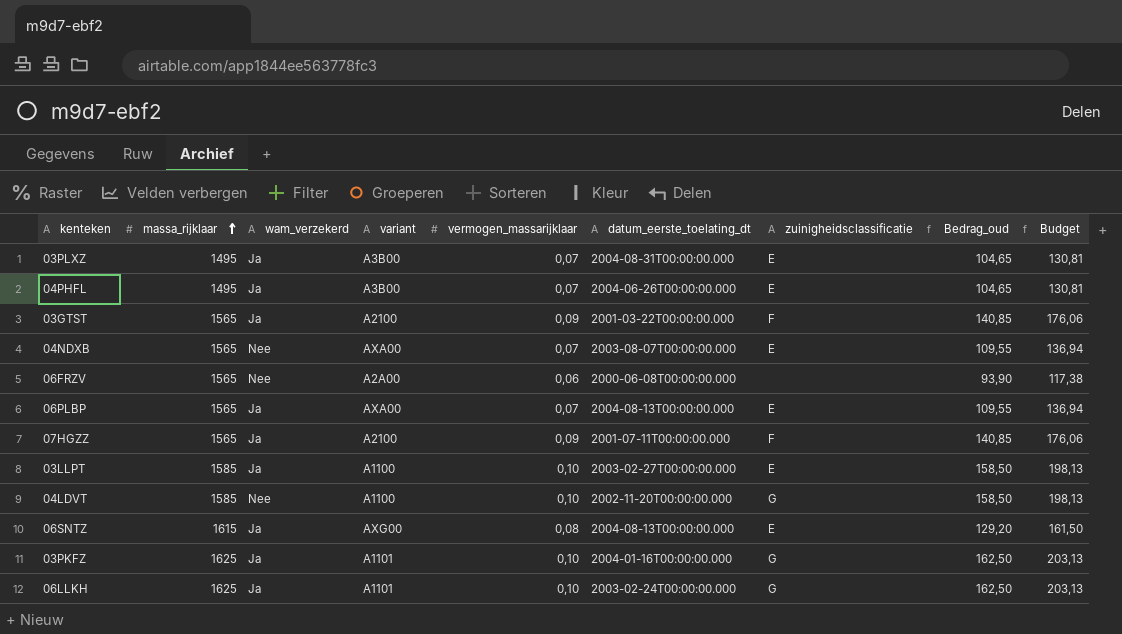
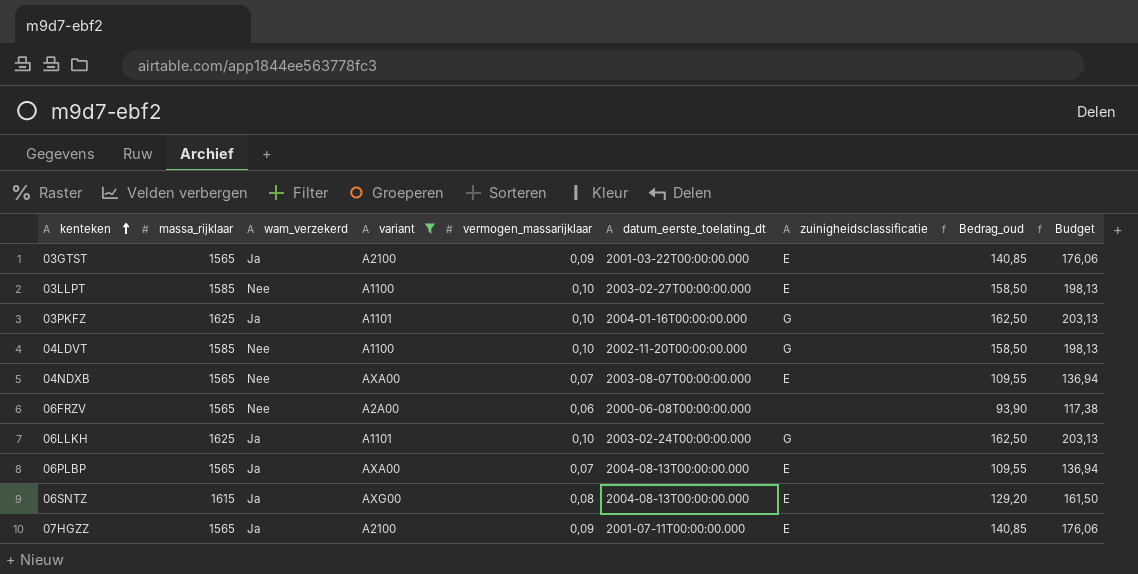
filter: none -> variant != A3B00
row order: massa_rijklaar ascending -> kenteken ascending
03GTST | zuinigheidsclassificatie: F -> E
03LLPT | wam_verzekerd: Ja -> Nee
07HGZZ | zuinigheidsclassificatie: F -> E

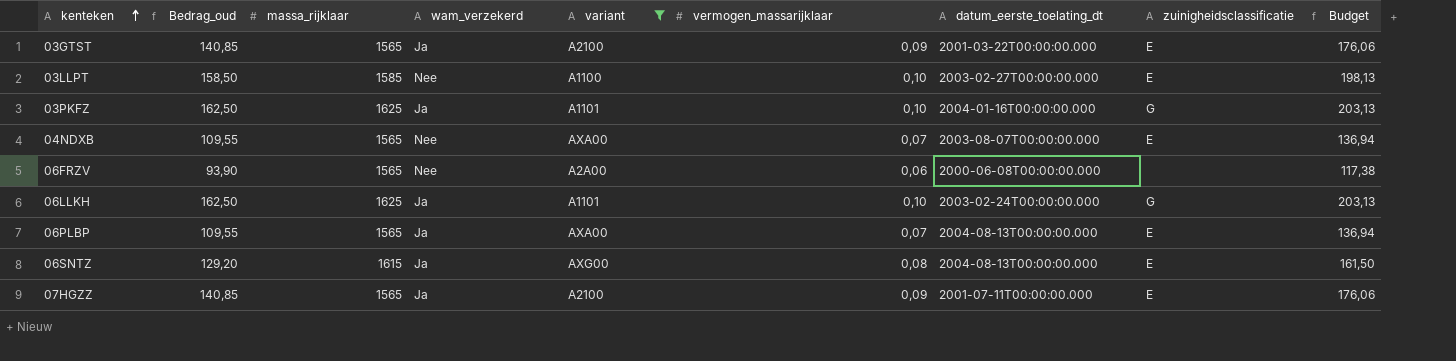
column Bedrag_oud | position: 8 -> 2
row 04LDVT: 1585 | Nee | A1100 | 0,10 | 2002-11-20T00:00:00.000 | G | 158,50 | 198,13 -> none

